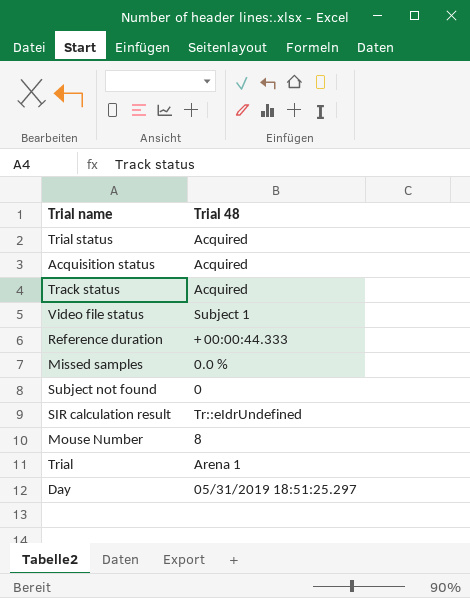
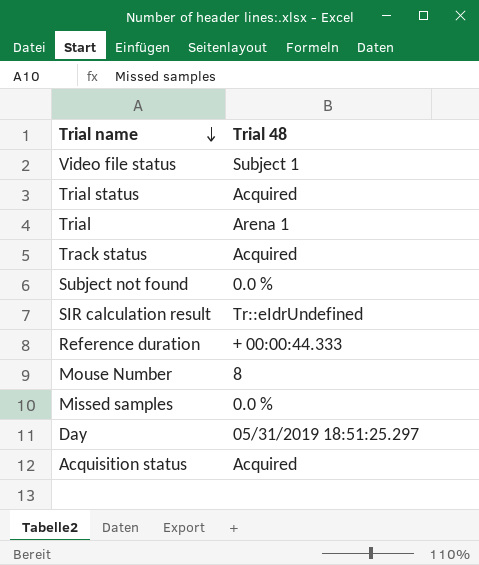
row order: none -> Trial name descending
Subject not found | Trial 48: 0 -> 0.0 %

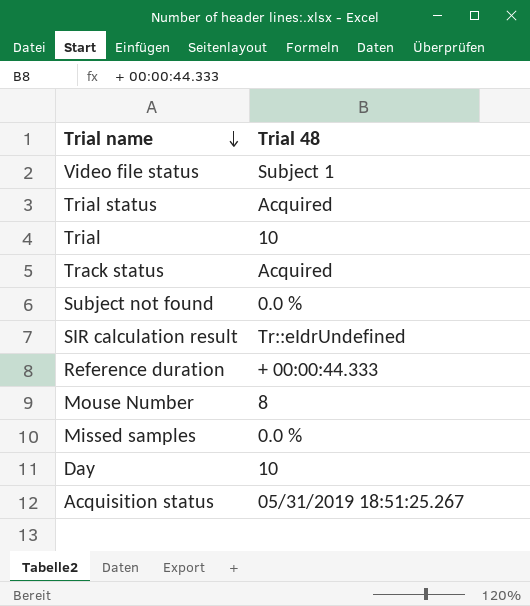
Trial | Trial 48: Arena 1 -> 10
Day | Trial 48: 05/31/2019 18:51:25.297 -> 10
Acquisition status | Trial 48: Acquired -> 05/31/2019 18:51:25.267

